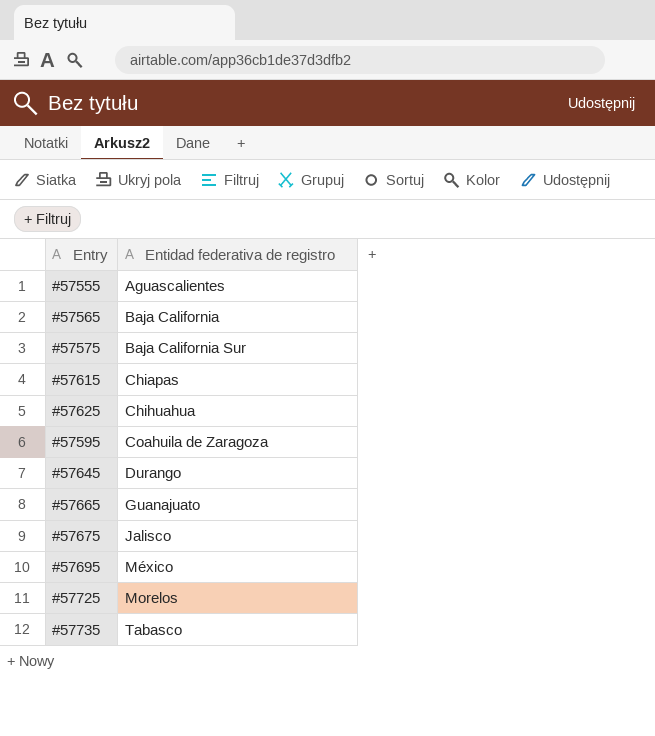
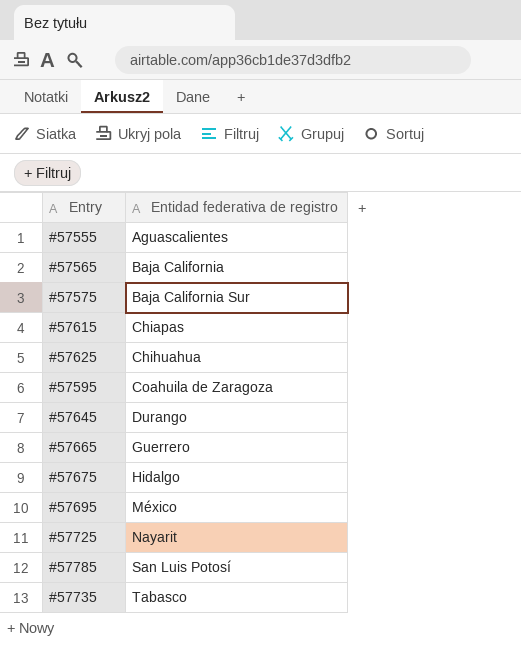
#57665 | Entidad federativa de registro: Guanajuato -> Guerrero
#57675 | Entidad federativa de registro: Jalisco -> Hidalgo
#57725 | Entidad federativa de registro: Morelos -> Nayarit
row #57785: none -> San Luis Potosí

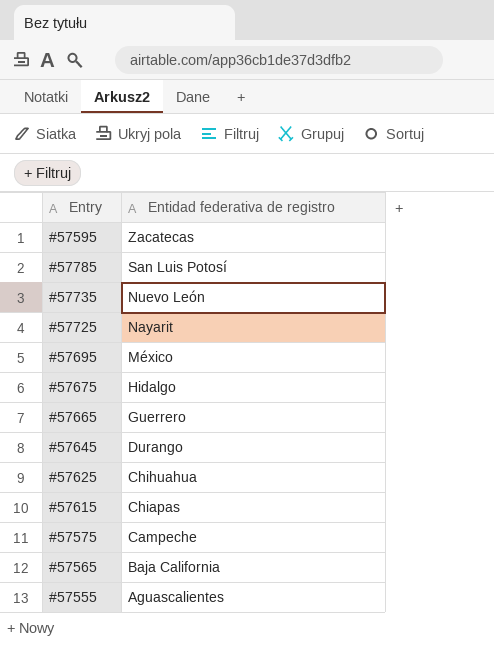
row order: Entidad federativa de registro ascending -> Entidad federativa de registro descending
#57595 | Entidad federativa de registro: Coahuila de Zaragoza -> Zacatecas
#57735 | Entidad federativa de registro: Tabasco -> Nuevo León
#57575 | Entidad federativa de registro: Baja California Sur -> Campeche

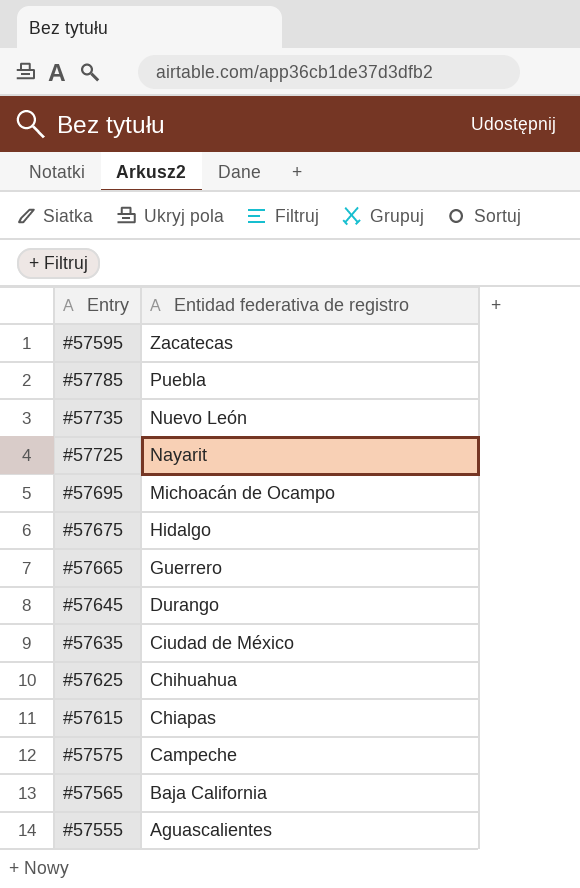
#57785 | Entidad federativa de registro: San Luis Potosí -> Puebla
#57695 | Entidad federativa de registro: México -> Michoacán de Ocampo
row #57635: none -> Ciudad de México

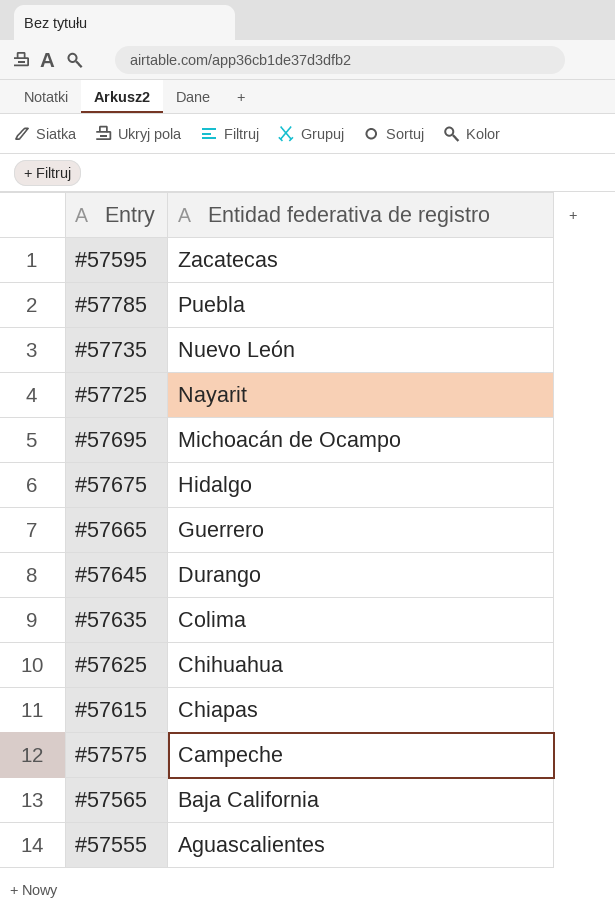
#57635 | Entidad federativa de registro: Ciudad de México -> Colima

